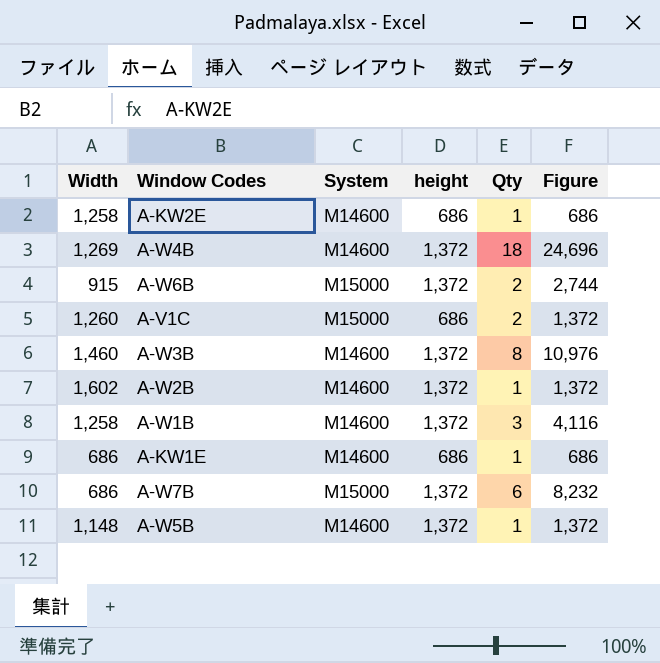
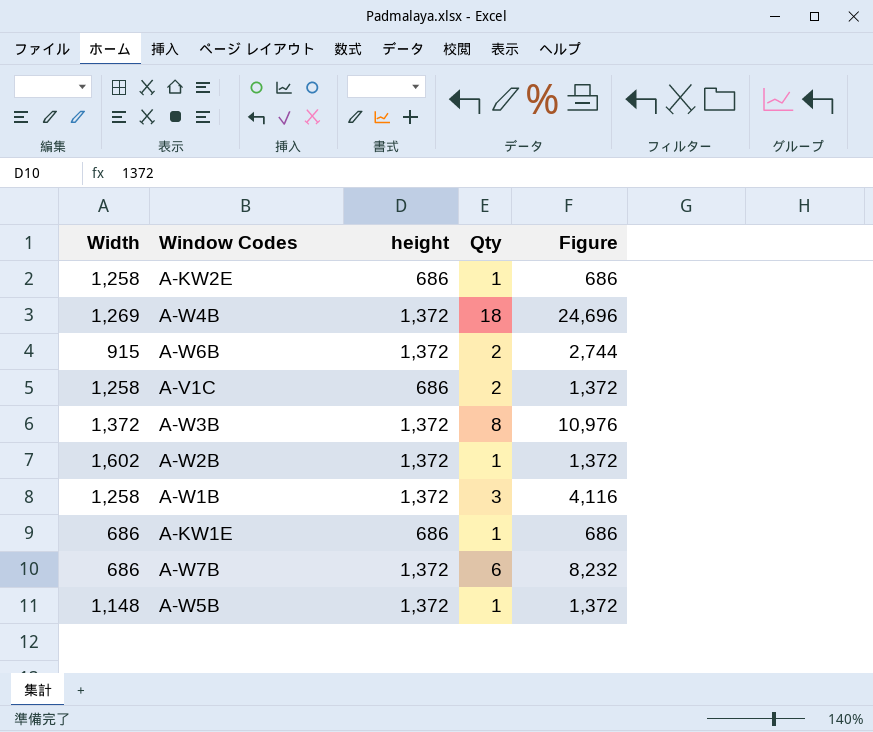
column System | position: 3 -> none
A-V1C | Width: 1,260 -> 1,258
A-W3B | Width: 1,460 -> 1,372

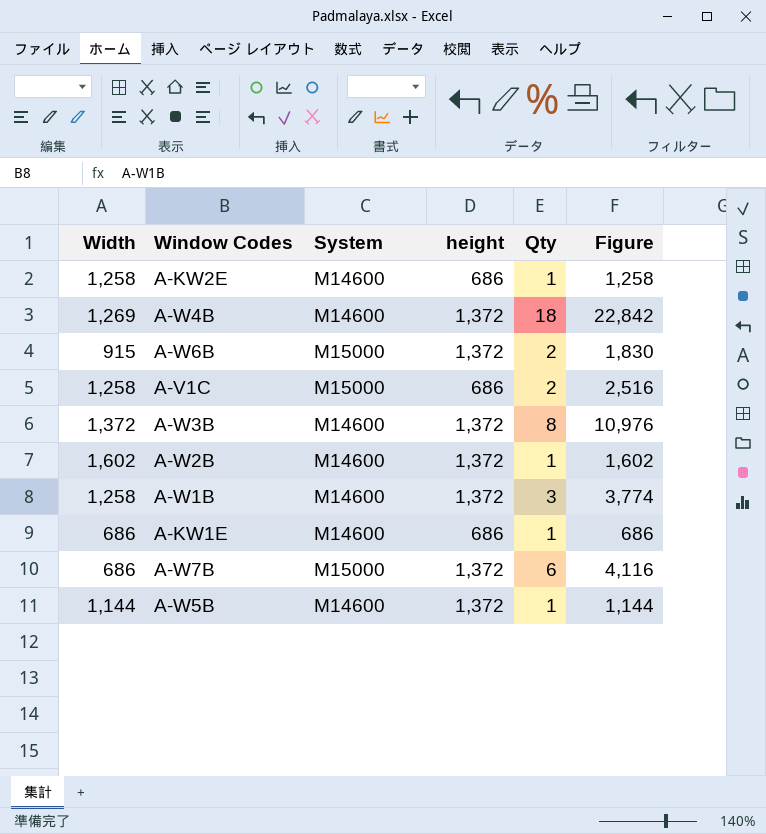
column System | position: none -> 3
column Figure | formula: [height] * [Qty] -> [Width] * [Qty]
A-W5B | Width: 1,148 -> 1,144

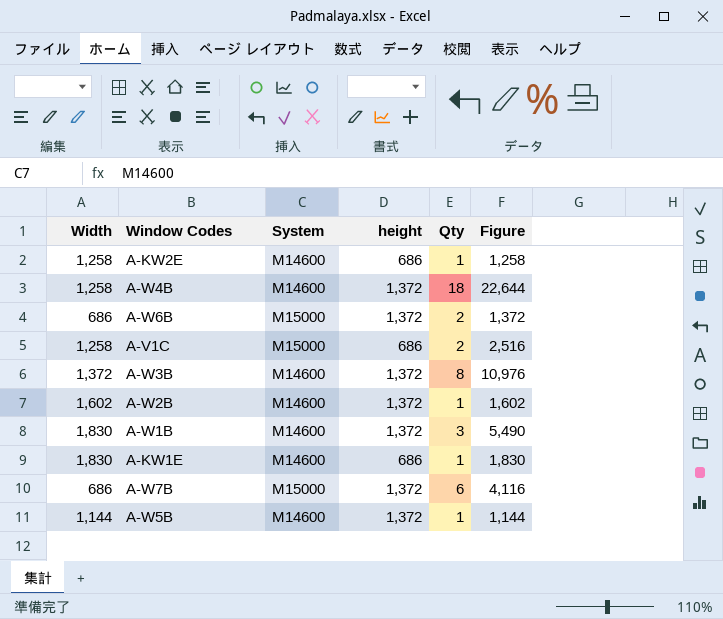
A-W4B | Width: 1,269 -> 1,258
A-W4B | Figure: 22,842 -> 22,644
A-W6B | Width: 915 -> 686
A-W6B | Figure: 1,830 -> 1,372
A-W1B | Width: 1,258 -> 1,830
A-W1B | Figure: 3,774 -> 5,490
A-KW1E | Width: 686 -> 1,830
A-KW1E | Figure: 686 -> 1,830

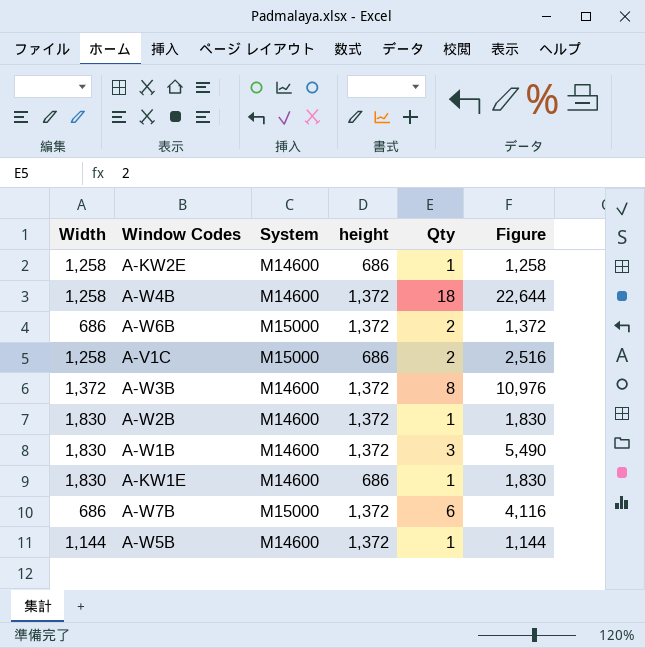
A-W2B | Width: 1,602 -> 1,830
A-W2B | Figure: 1,602 -> 1,830

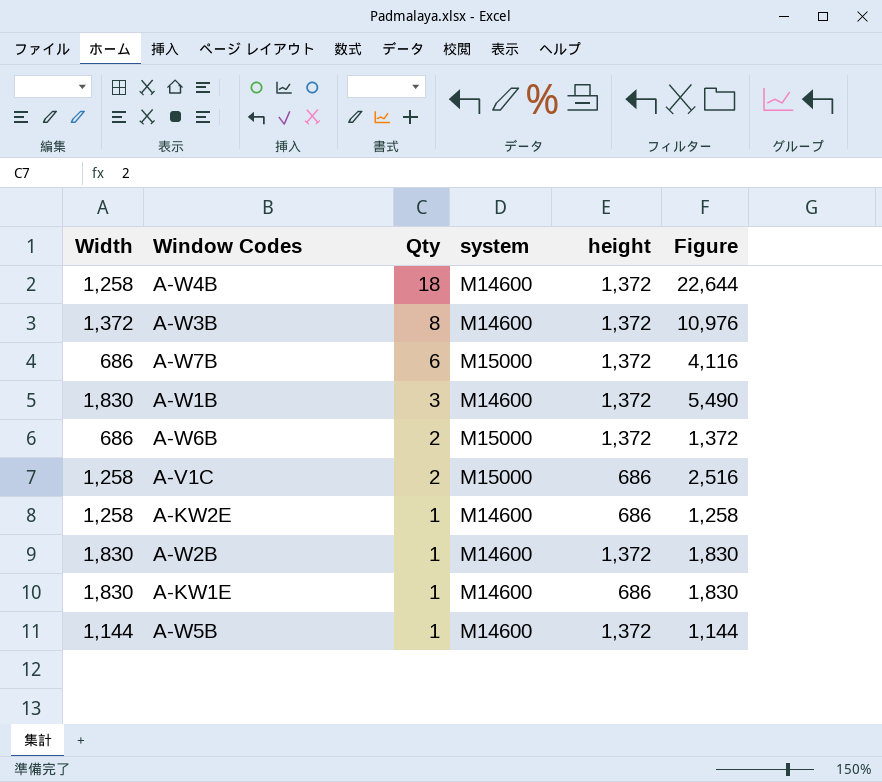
row order: none -> Qty descending
column Qty | position: 5 -> 3
column name: System -> system

